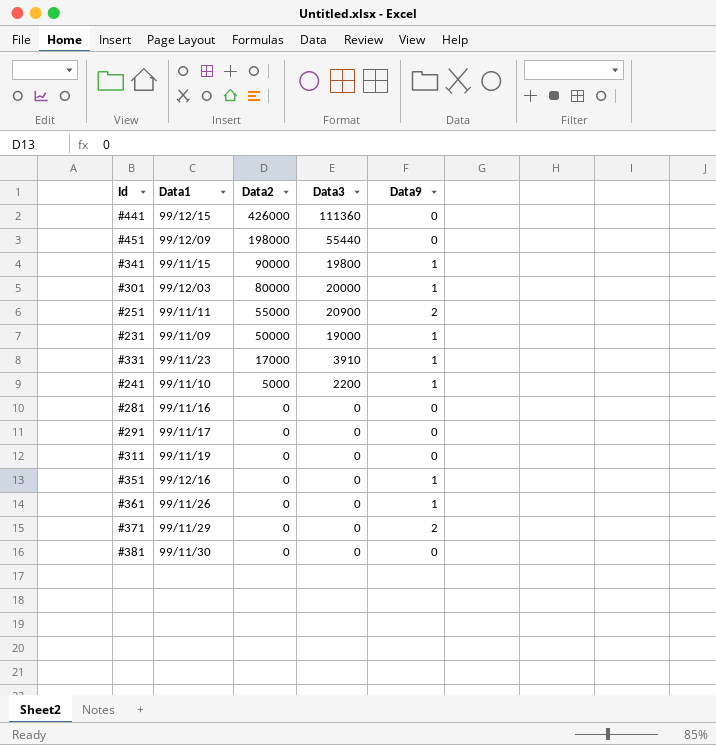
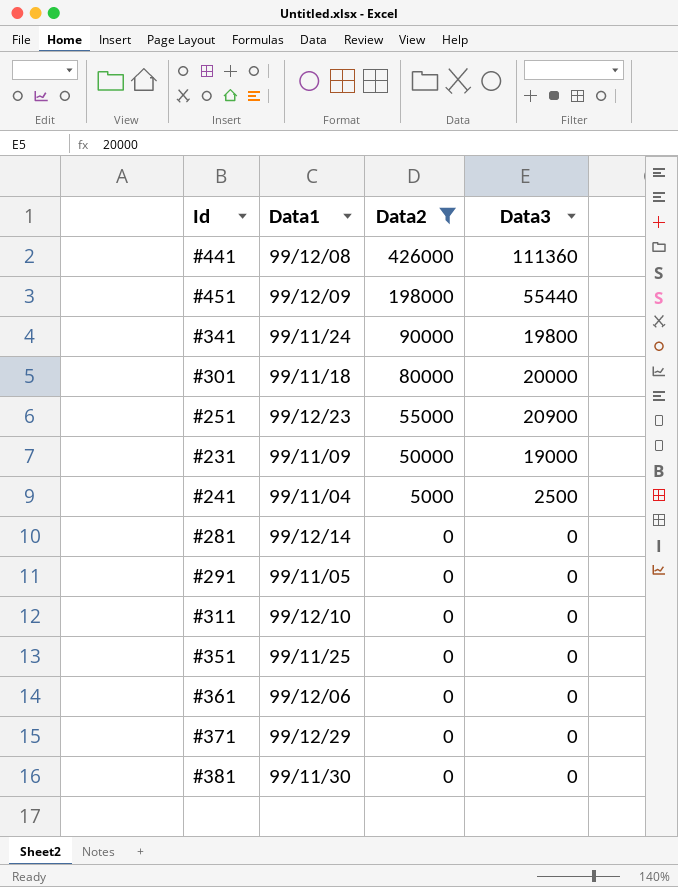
filter: none -> Data2 != 17000
column Data9 | position: 5 -> none
#441 | Data1: 99/12/15 -> 99/12/08
#341 | Data1: 99/11/15 -> 99/11/24
#301 | Data1: 99/12/03 -> 99/11/18
#251 | Data1: 99/11/11 -> 99/12/23
#241 | Data1: 99/11/10 -> 99/11/04
#241 | Data3: 2200 -> 2500
#281 | Data1: 99/11/16 -> 99/12/14
#291 | Data1: 99/11/17 -> 99/11/05
#311 | Data1: 99/11/19 -> 99/12/10
#351 | Data1: 99/12/16 -> 99/11/25
#361 | Data1: 99/11/26 -> 99/12/06
#371 | Data1: 99/11/29 -> 99/12/29

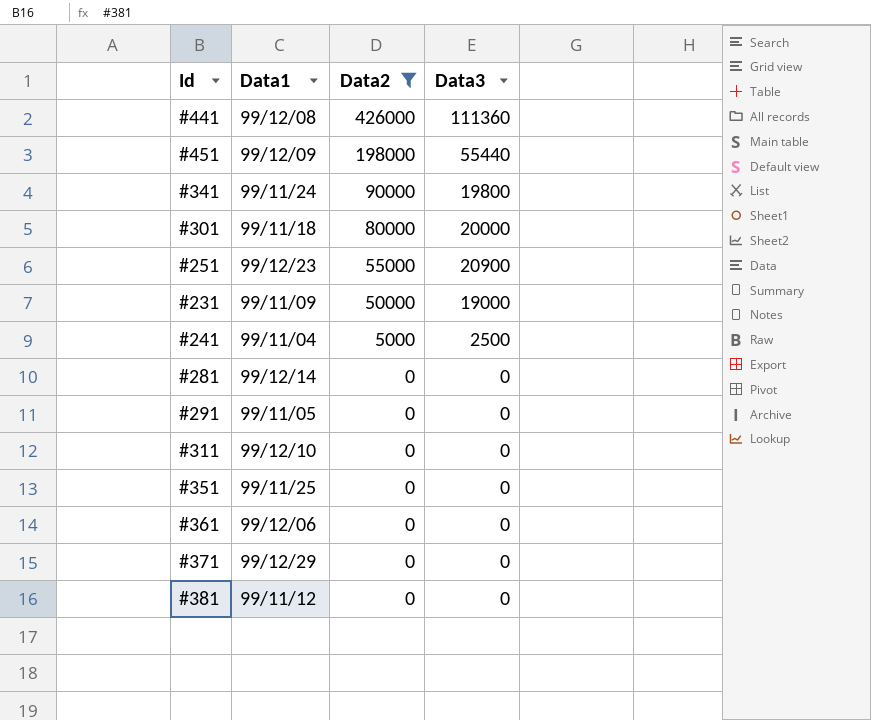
#381 | Data1: 99/11/30 -> 99/11/12

